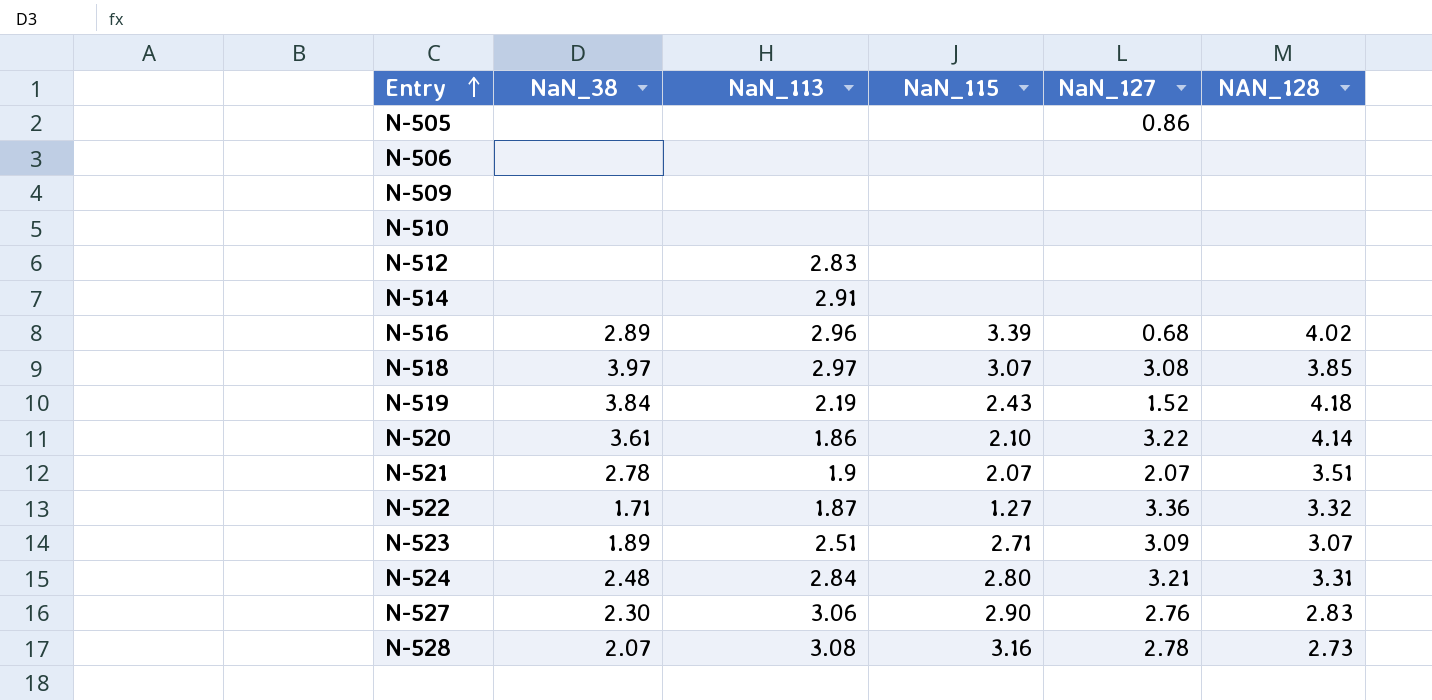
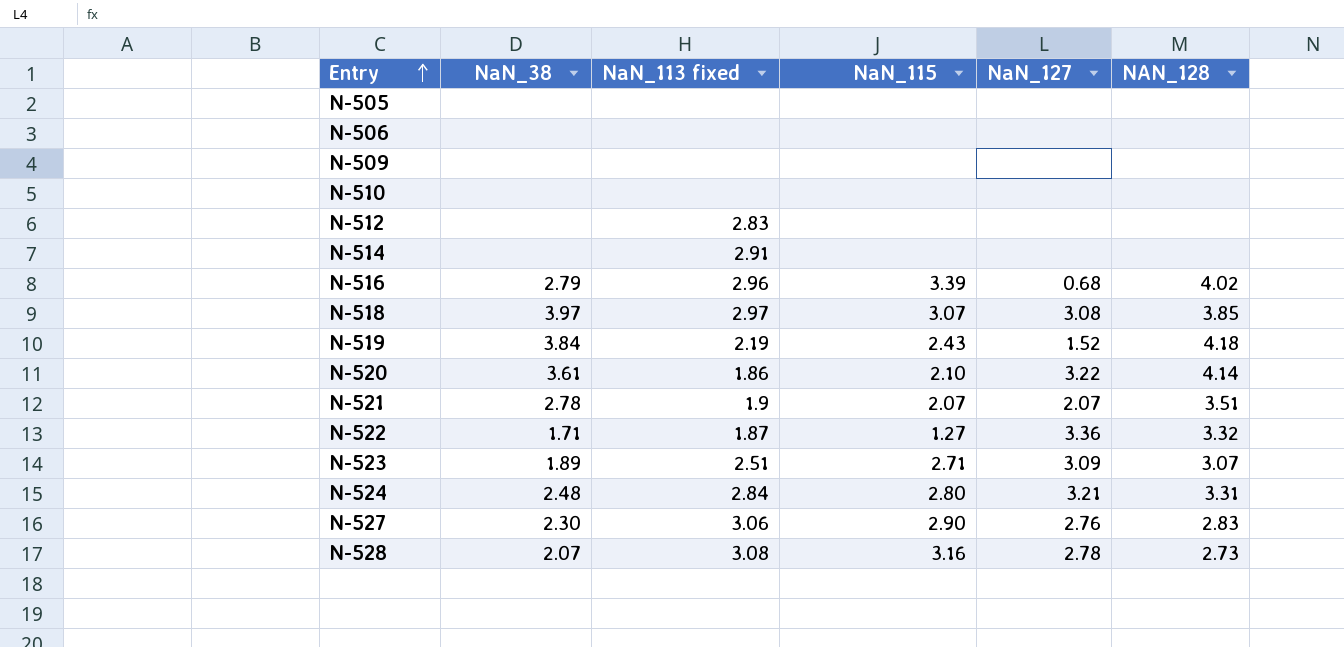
column name: NaN_113 -> NaN_113 fixed
N-505 | NaN_127: 0.86 -> none
N-516 | NaN_38: 2.89 -> 2.79

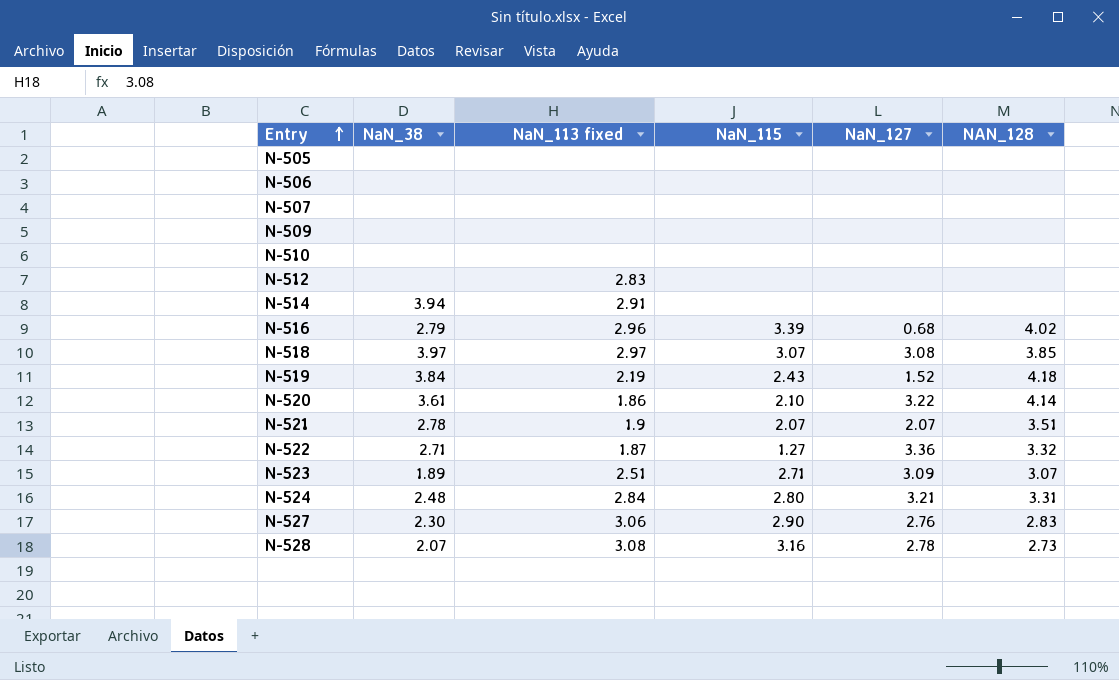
row N-507: none -> none | none | none | none | none
N-514 | NaN_38: none -> 3.94
N-522 | NaN_38: 1.71 -> 2.71

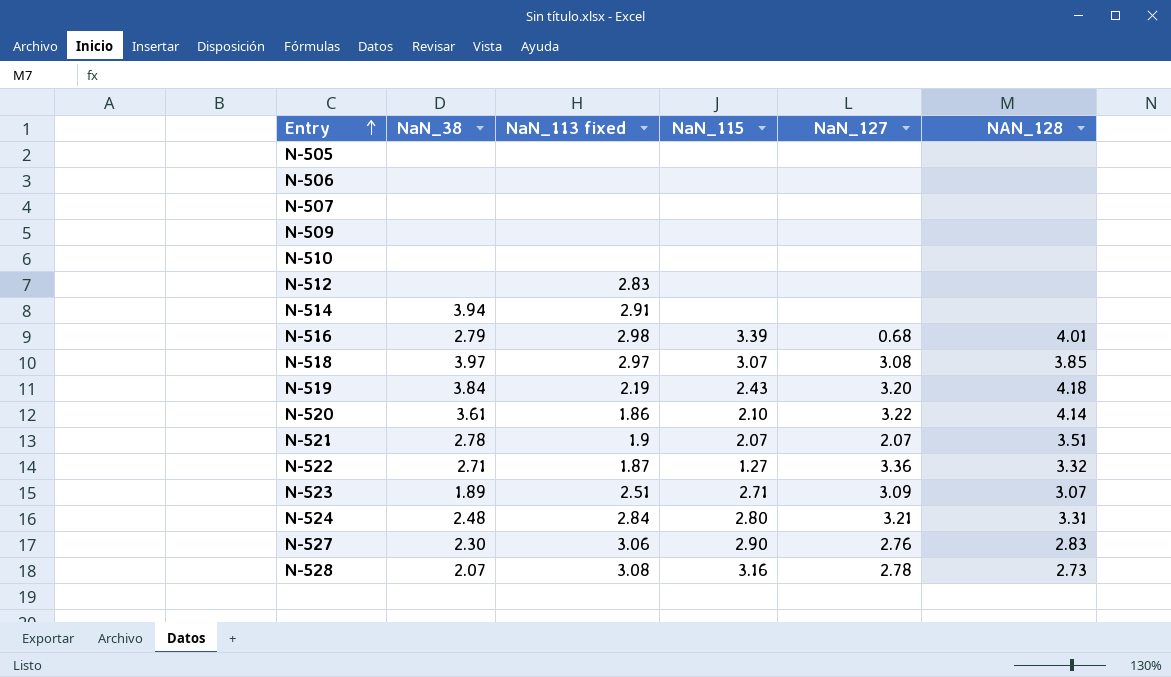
N-516 | NaN_113 fixed: 2.96 -> 2.98
N-516 | NAN_128: 4.02 -> 4.01
N-519 | NaN_127: 1.52 -> 3.20

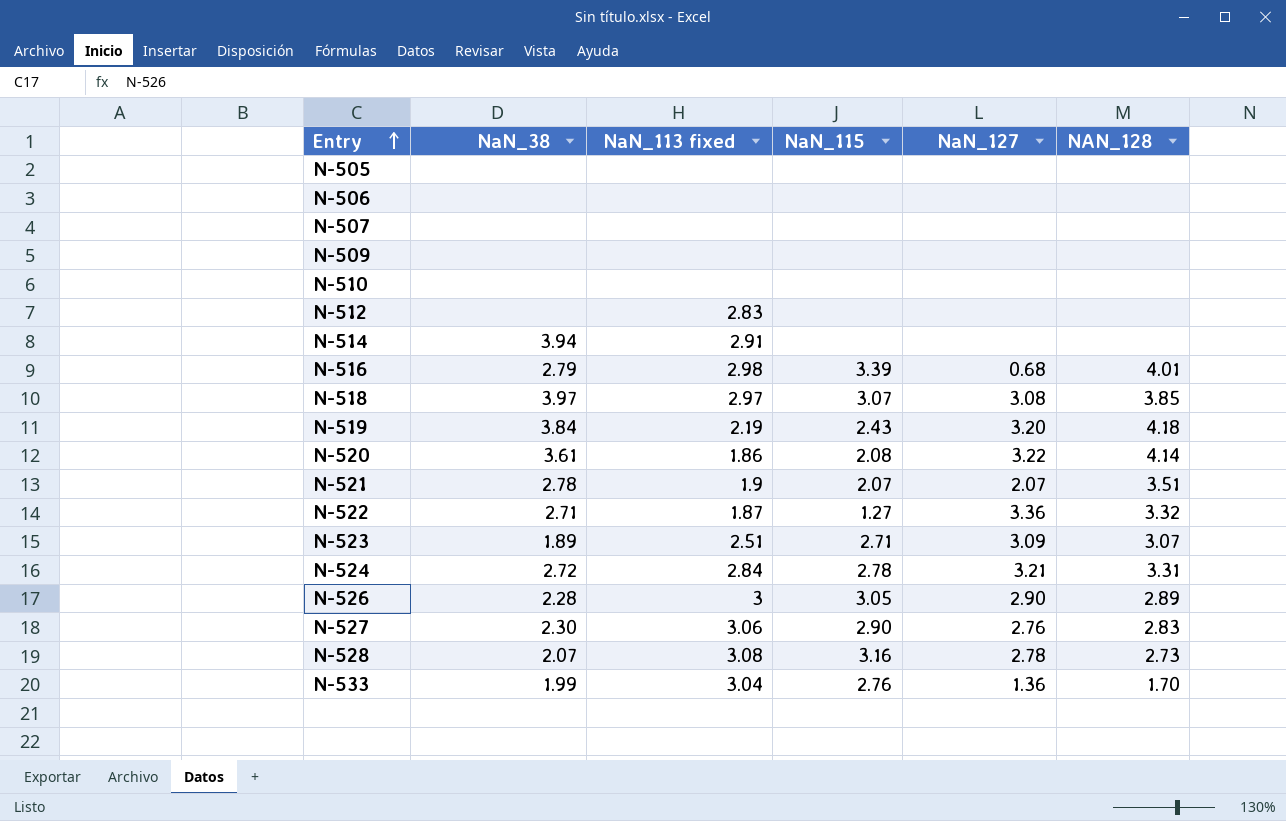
N-520 | NaN_115: 2.10 -> 2.08
N-524 | NaN_38: 2.48 -> 2.72
N-524 | NaN_115: 2.80 -> 2.78
row N-526: none -> 2.28 | 3 | 3.05 | 2.90 | 2.89
row N-533: none -> 1.99 | 3.04 | 2.76 | 1.36 | 1.70

